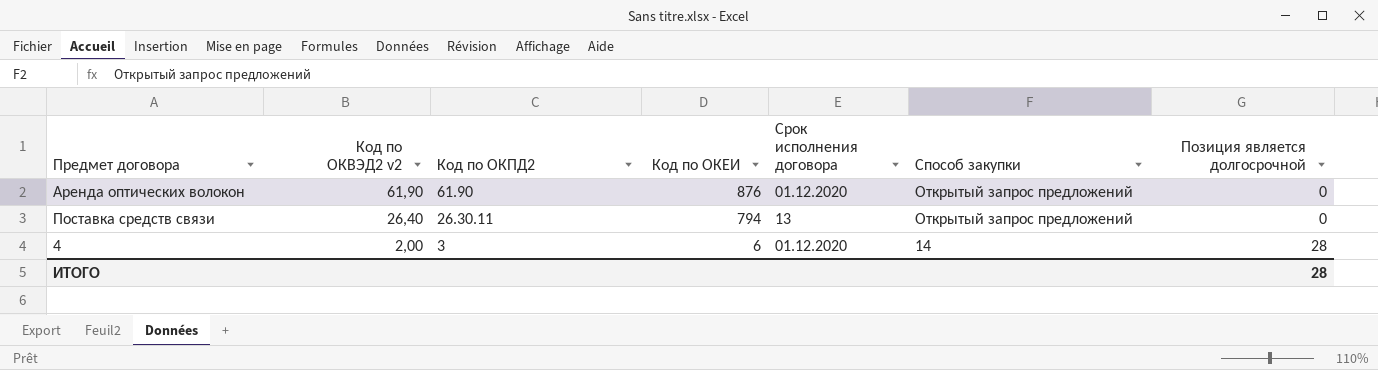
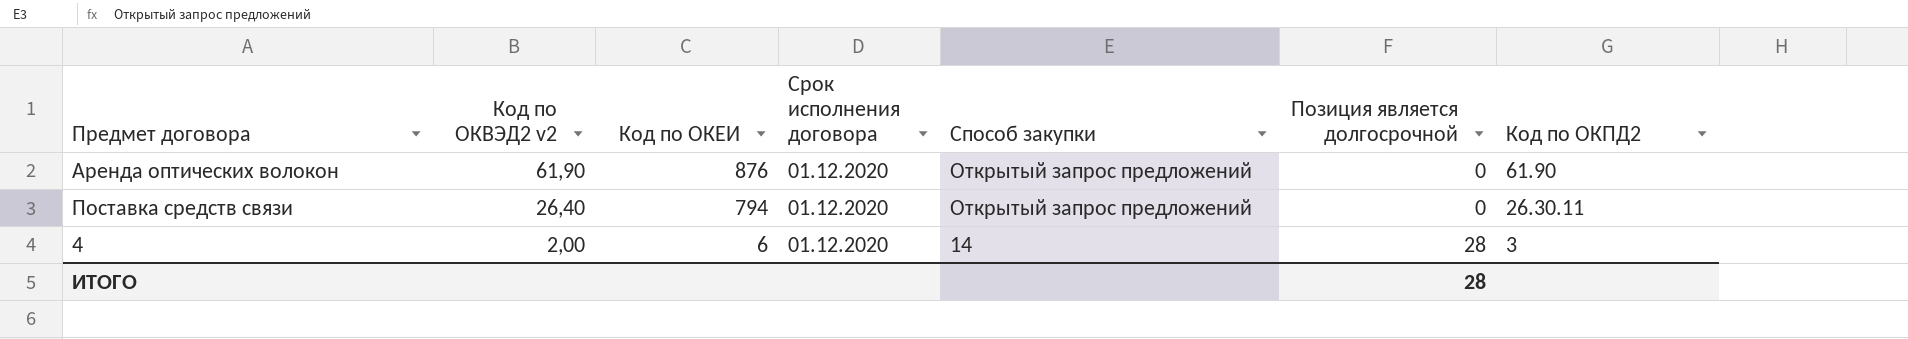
column Код по ОКПД2 | position: 3 -> 7
Поставка средств связи | Срок исполнения договора: 13 -> 01.12.2020

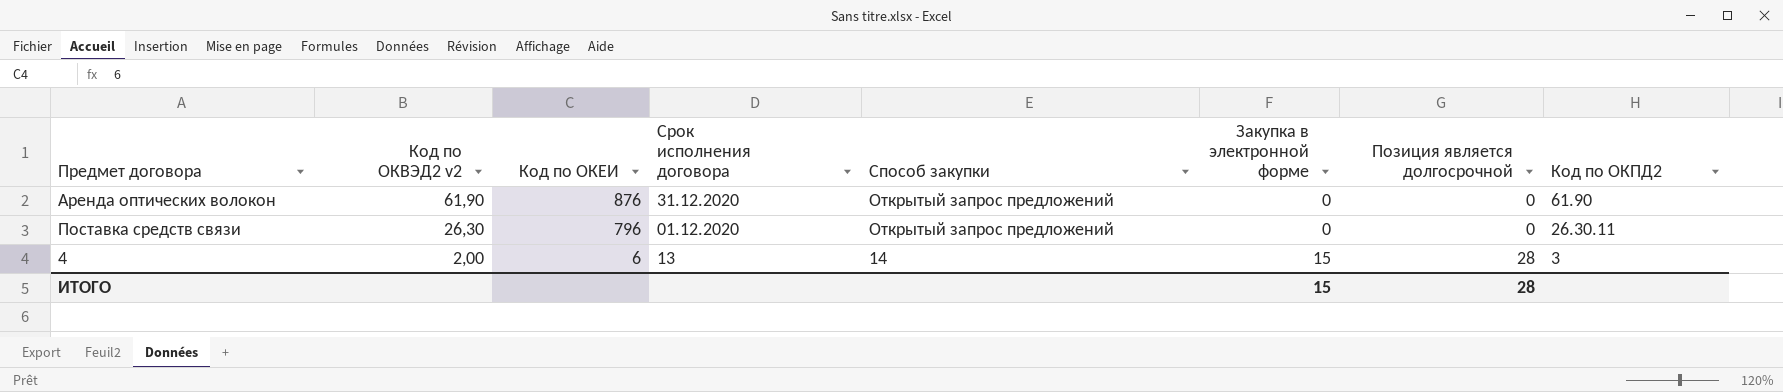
column Закупка в электронной форме | position: none -> 6
Аренда оптических волокон | Срок исполнения договора: 01.12.2020 -> 31.12.2020
Поставка средств связи | Код по ОКВЭД2 v2: 26,40 -> 26,30
Поставка средств связи | Код по ОКЕИ: 794 -> 796
4 | Срок исполнения договора: 01.12.2020 -> 13

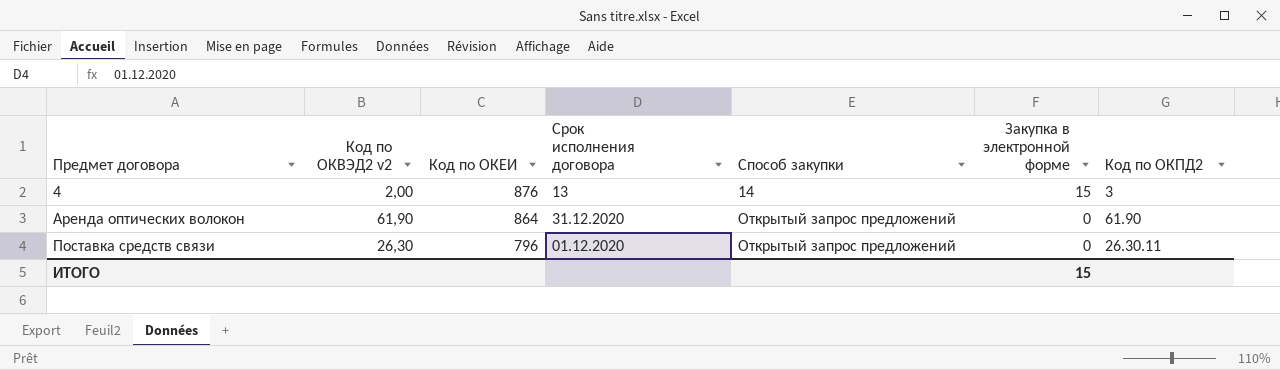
row order: Код по ОКВЭД2 v2 descending -> Предмет договора ascending
column Позиция является долгосрочной | position: 7 -> none
4 | Код по ОКЕИ: 6 -> 876
Аренда оптических волокон | Код по ОКЕИ: 876 -> 864

